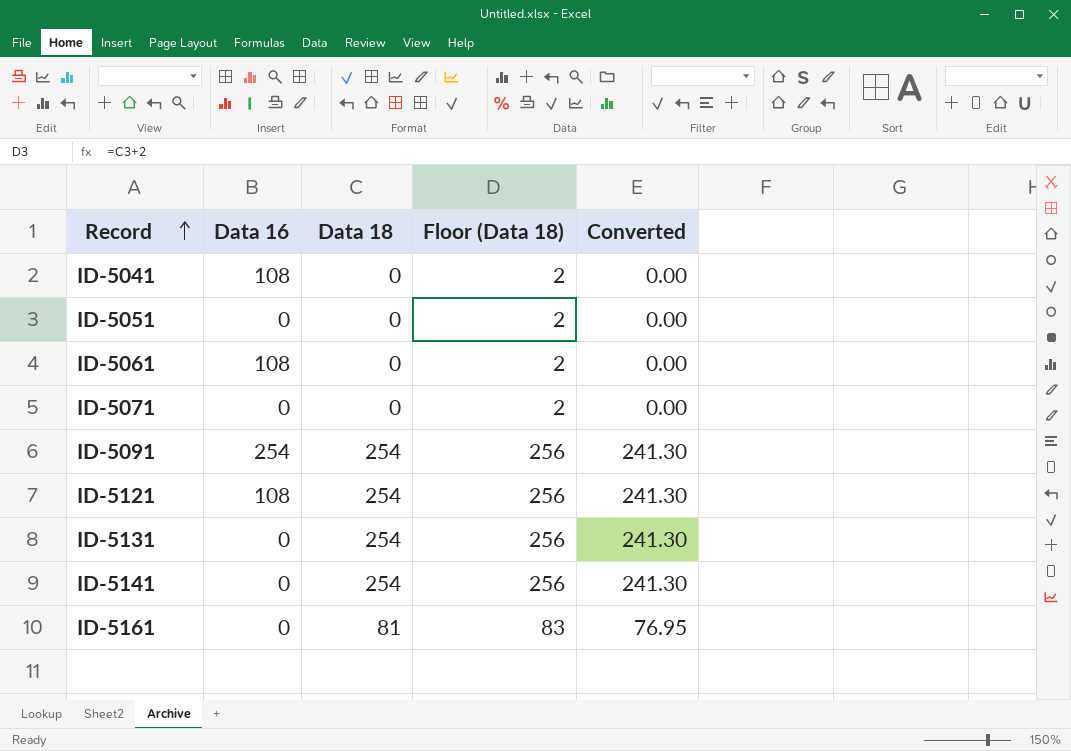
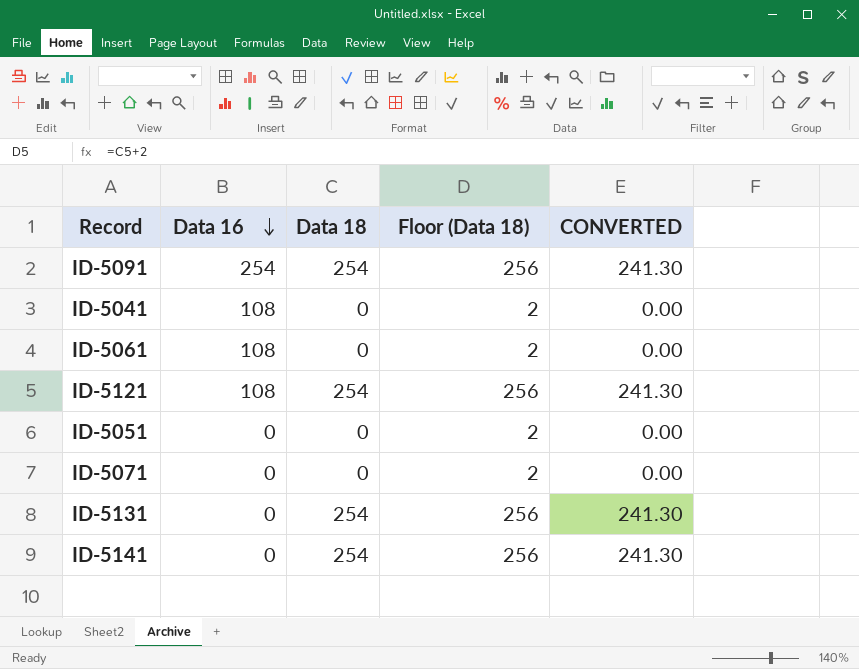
row order: Record ascending -> Data 16 descending
column name: Converted -> CONVERTED
row ID-5161: 0 | 81 | 83 | 76.95 -> none

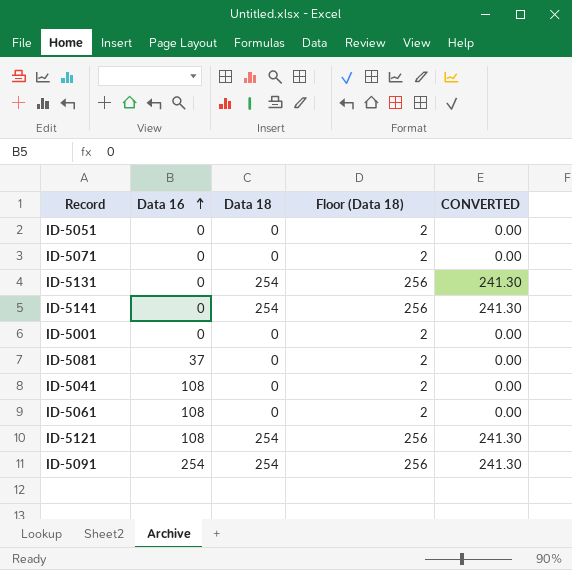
row order: Data 16 descending -> Data 16 ascending
row ID-5001: none -> 0 | 0 | 2 | 0.00
row ID-5081: none -> 37 | 0 | 2 | 0.00

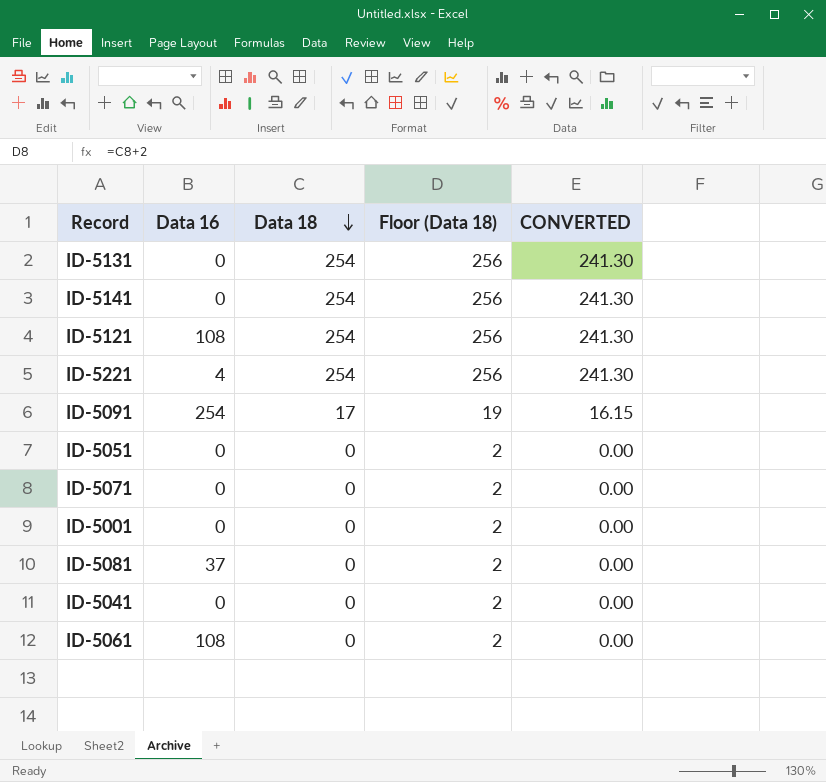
row order: Data 16 ascending -> Data 18 descending
row ID-5221: none -> 4 | 254 | 256 | 241.30
ID-5091 | Data 18: 254 -> 17
ID-5091 | Floor (Data 18): 256 -> 19
ID-5091 | CONVERTED: 241.30 -> 16.15
ID-5041 | Data 16: 108 -> 0

